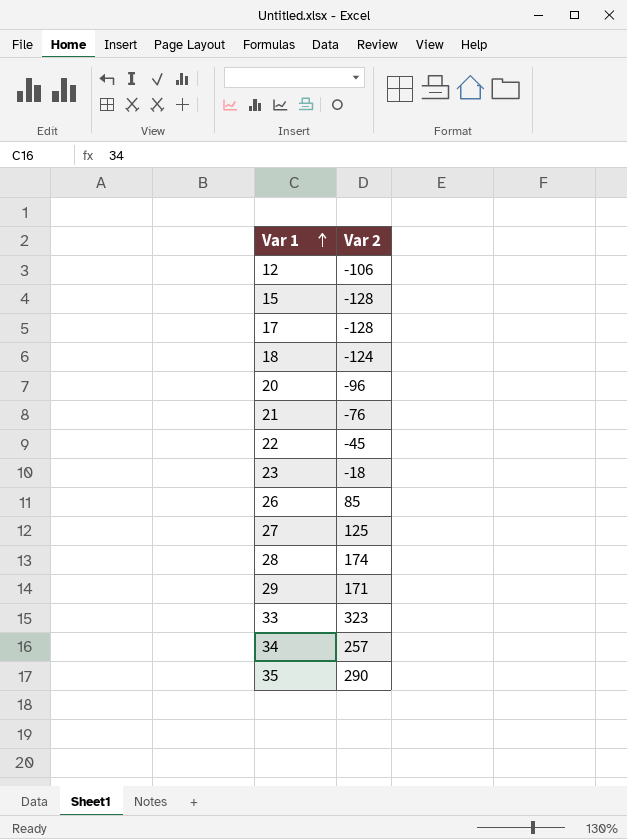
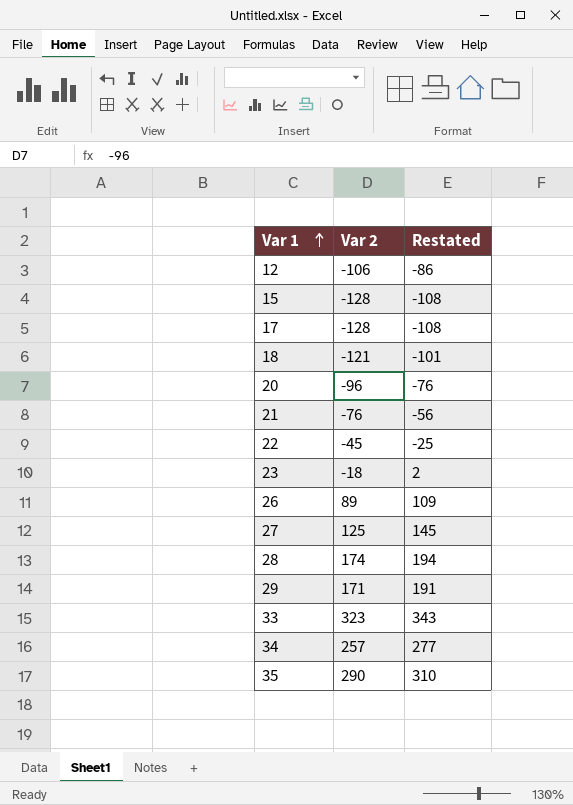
column Restated | formula: none -> [Var 2] + 20
18 | Var 2: -124 -> -121
26 | Var 2: 85 -> 89

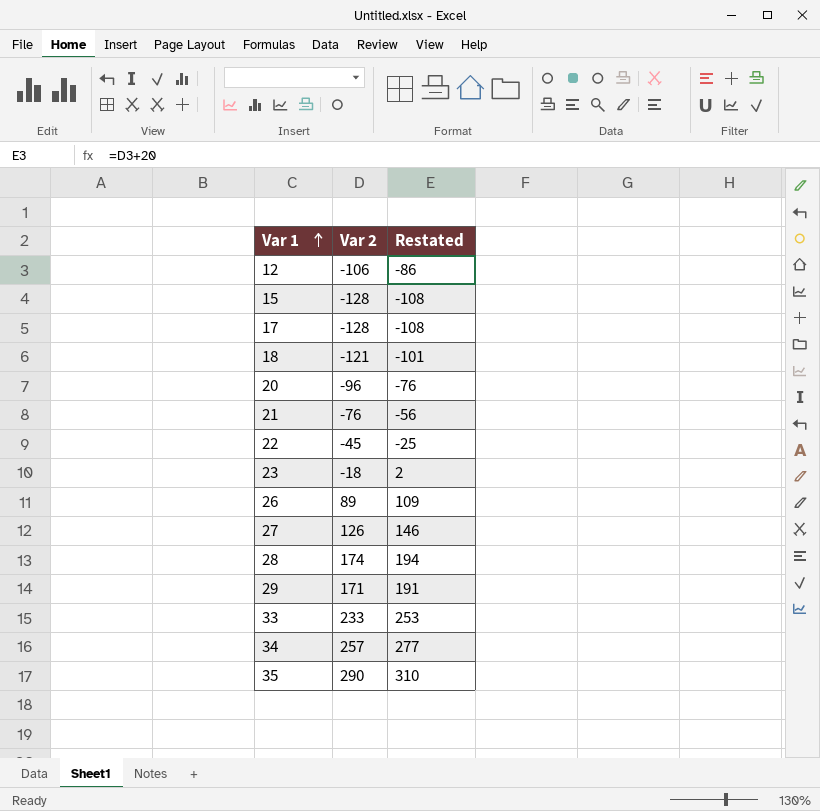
27 | Var 2: 125 -> 126
27 | Restated: 145 -> 146
33 | Var 2: 323 -> 233
33 | Restated: 343 -> 253

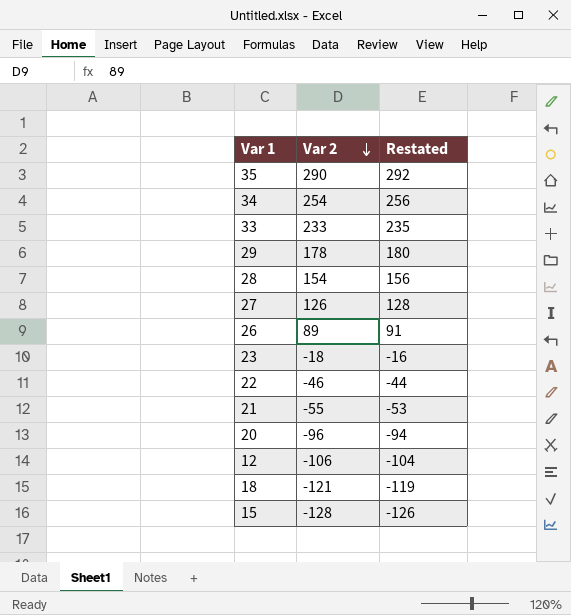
row order: Var 1 ascending -> Var 2 descending
column Restated | formula: [Var 2] + 20 -> [Var 2] + 2
row 17: -128 | -108 -> none
34 | Var 2: 257 -> 254
29 | Var 2: 171 -> 178
28 | Var 2: 174 -> 154
22 | Var 2: -45 -> -46
21 | Var 2: -76 -> -55

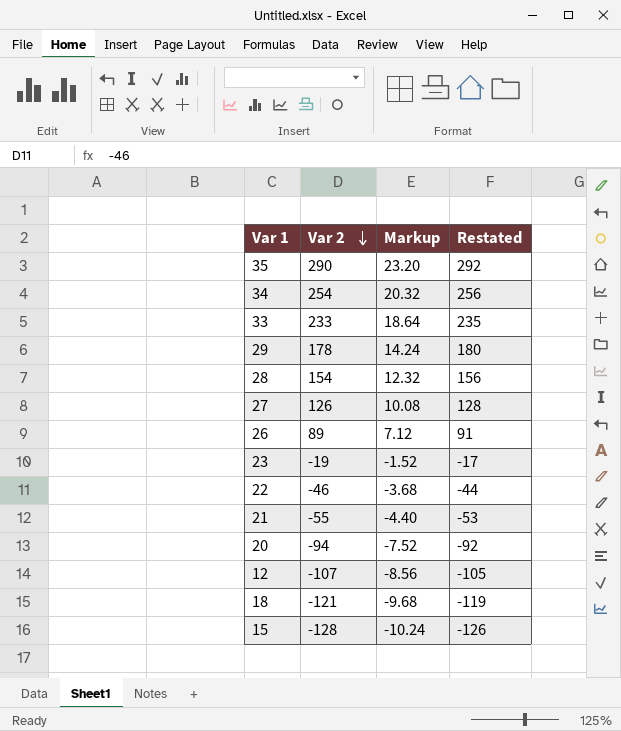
column Markup | formula: none -> [Var 2] * 0.08
23 | Var 2: -18 -> -19
23 | Restated: -16 -> -17
20 | Var 2: -96 -> -94
20 | Restated: -94 -> -92
12 | Var 2: -106 -> -107
12 | Restated: -104 -> -105

